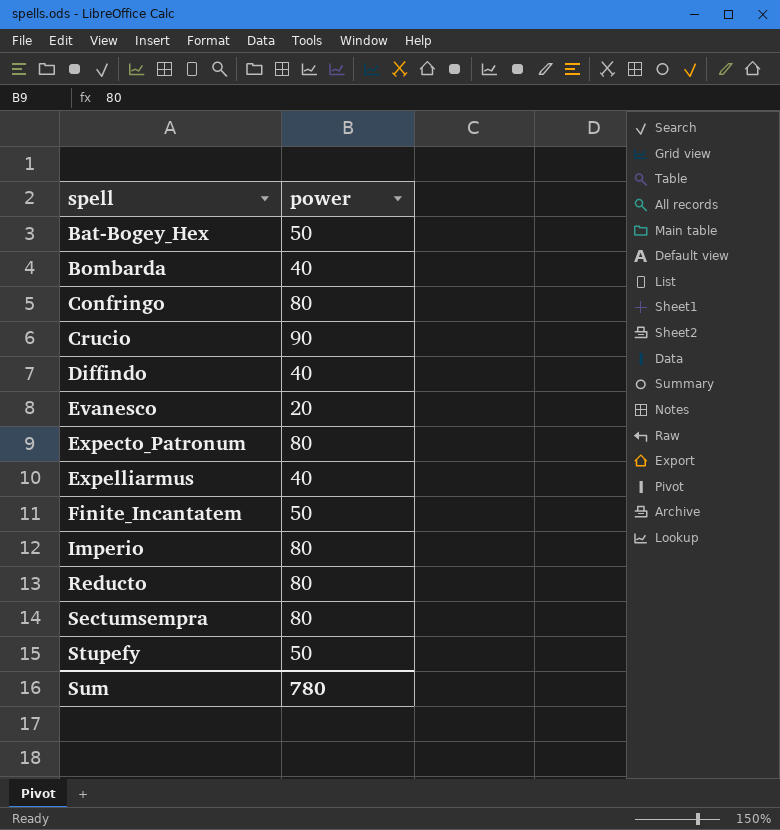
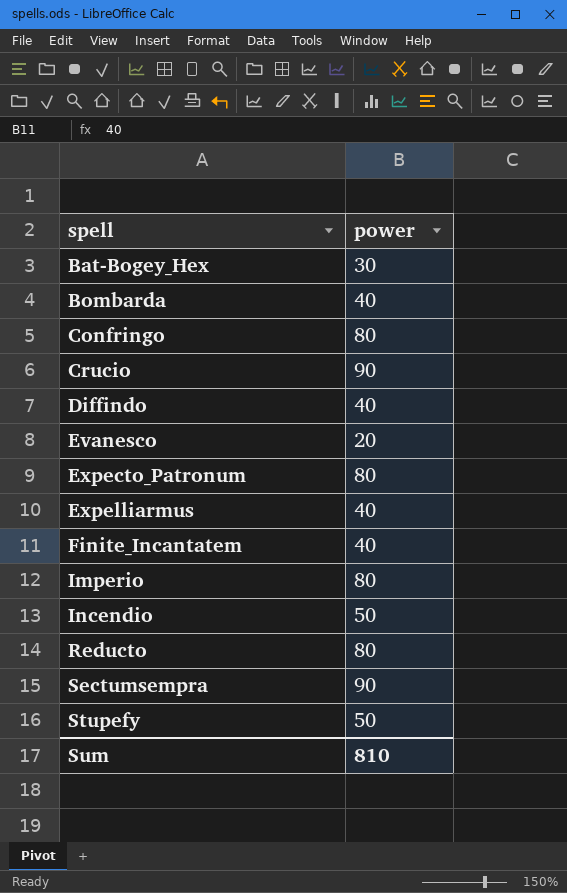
Bat-Bogey_Hex | power: 50 -> 30
Finite_Incantatem | power: 50 -> 40
row Incendio: none -> 50
Sectumsempra | power: 80 -> 90
Sum | power: 780 -> 810

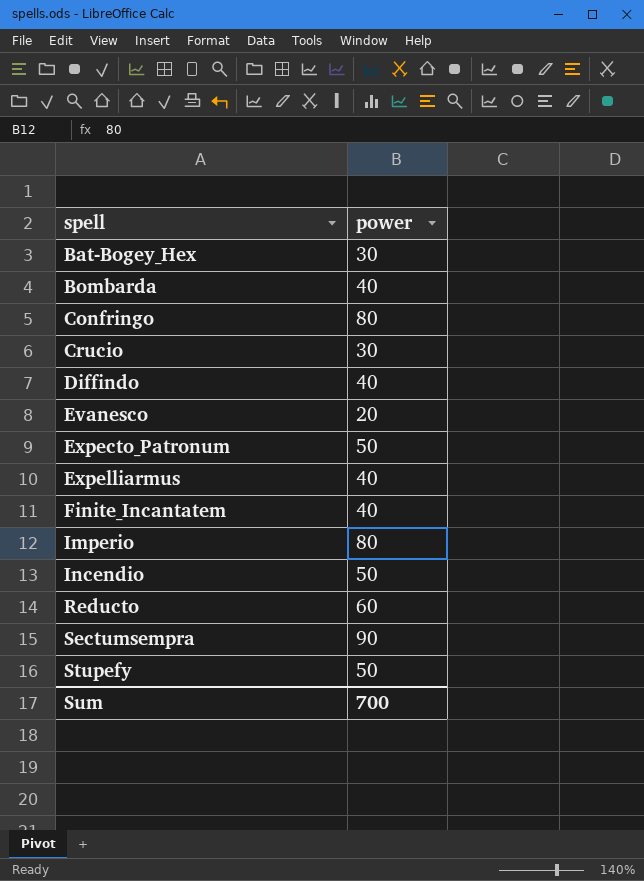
Crucio | power: 90 -> 30
Expecto_Patronum | power: 80 -> 50
Reducto | power: 80 -> 60
Sum | power: 810 -> 700

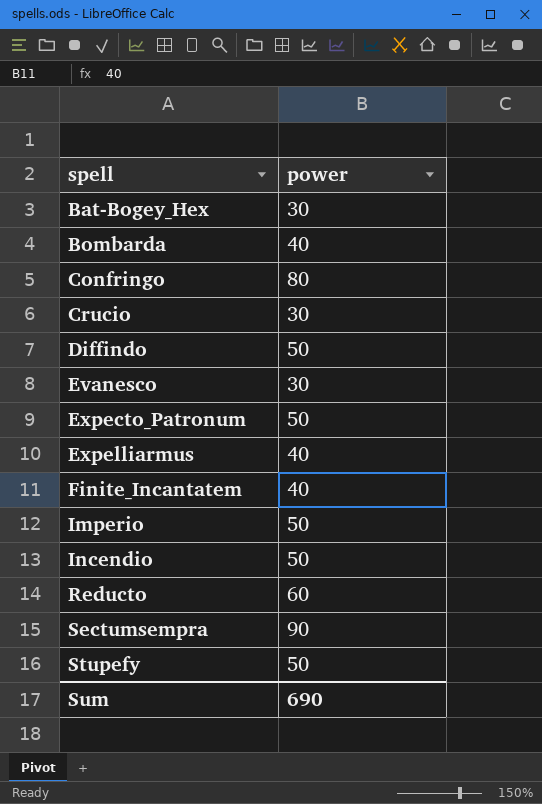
Diffindo | power: 40 -> 50
Evanesco | power: 20 -> 30
Imperio | power: 80 -> 50
Sum | power: 700 -> 690

